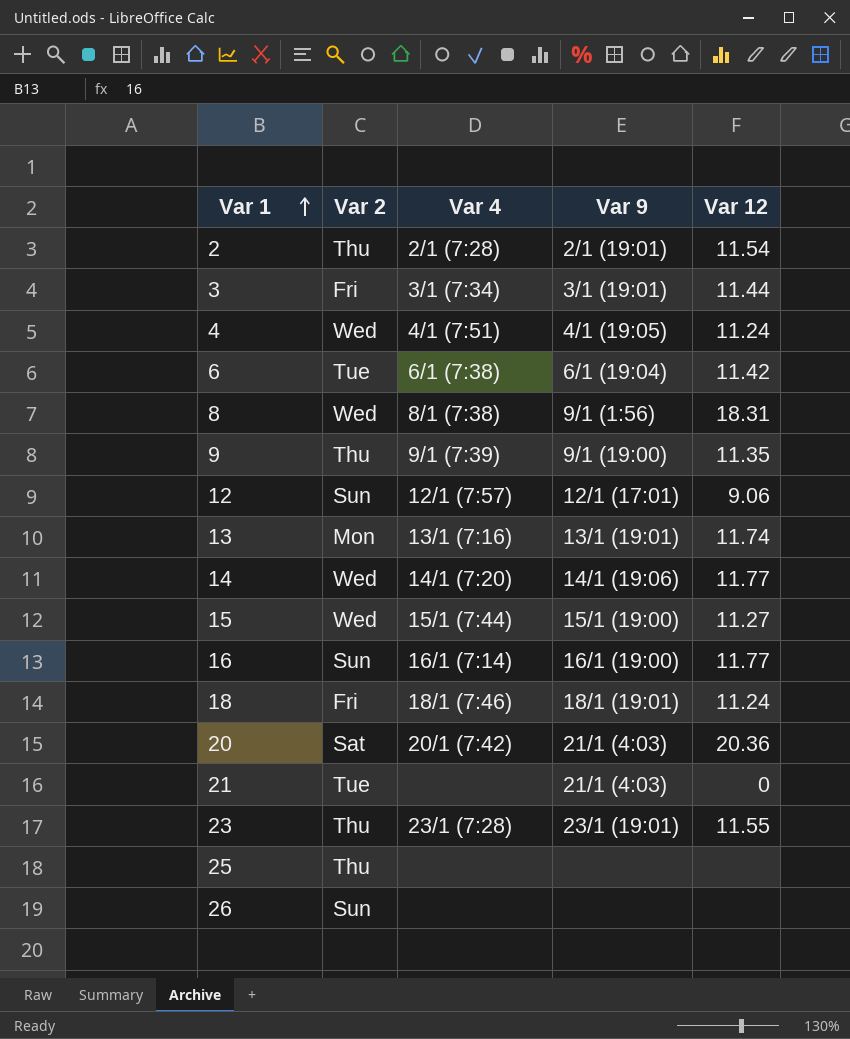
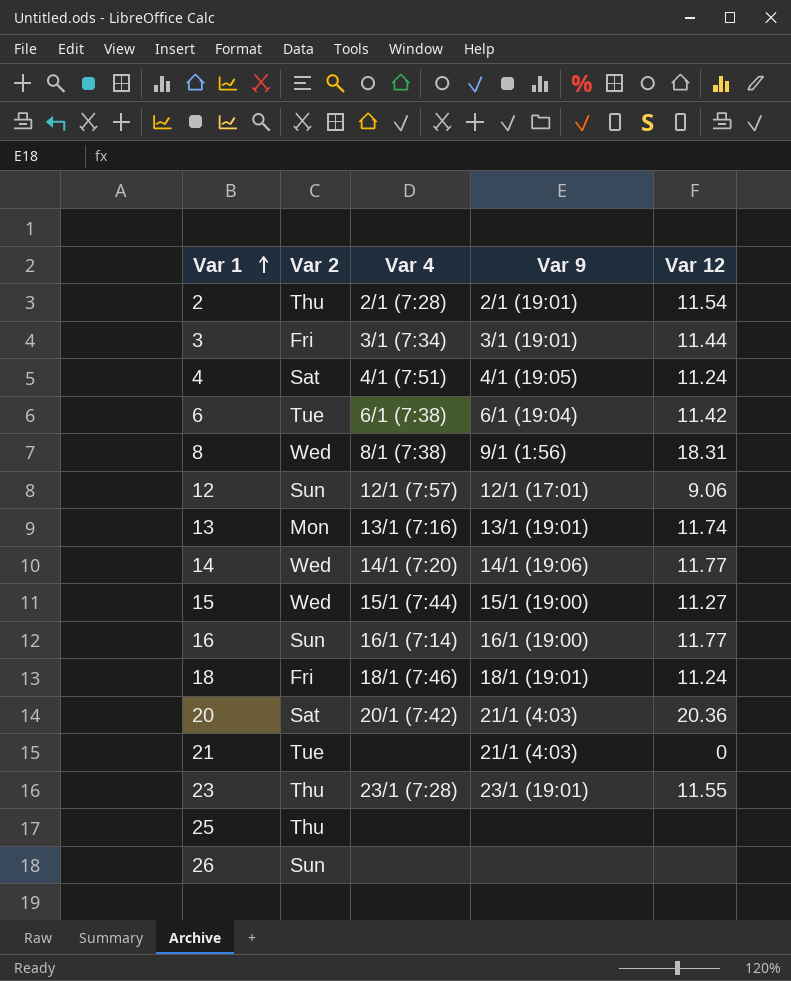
row 9: Thu | 9/1 (7:39) | 9/1 (19:00) | 11.35 -> none
4 | Var 2: Wed -> Sat

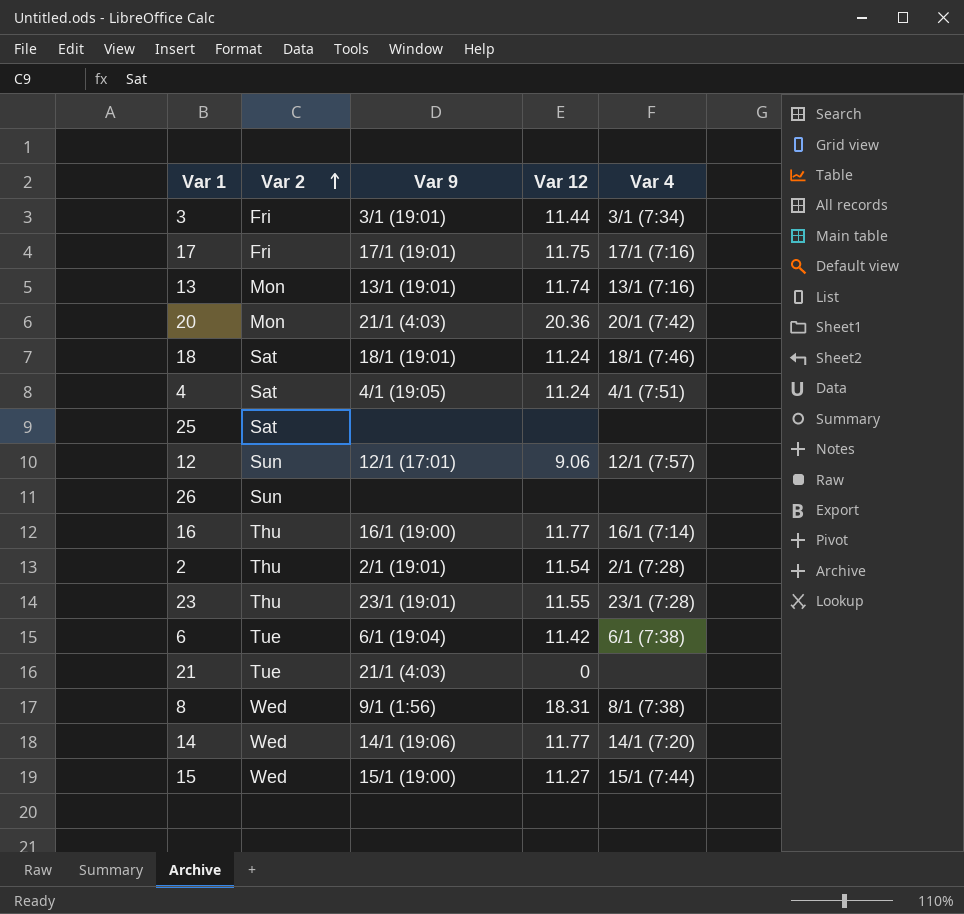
row order: Var 1 ascending -> Var 2 ascending
column Var 4 | position: 3 -> 5
row 17: none -> Fri | 17/1 (19:01) | 11.75 | 17/1 (7:16)
20 | Var 2: Sat -> Mon
18 | Var 2: Fri -> Sat
25 | Var 2: Thu -> Sat
16 | Var 2: Sun -> Thu

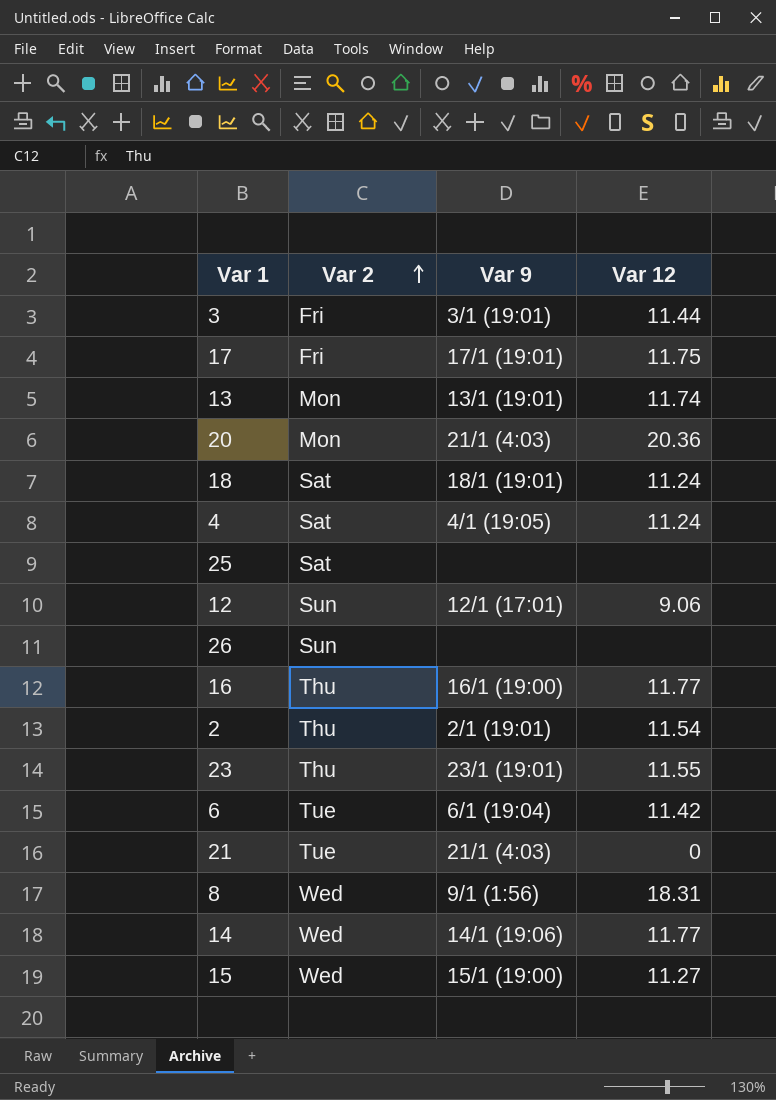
column Var 4 | position: 5 -> none

